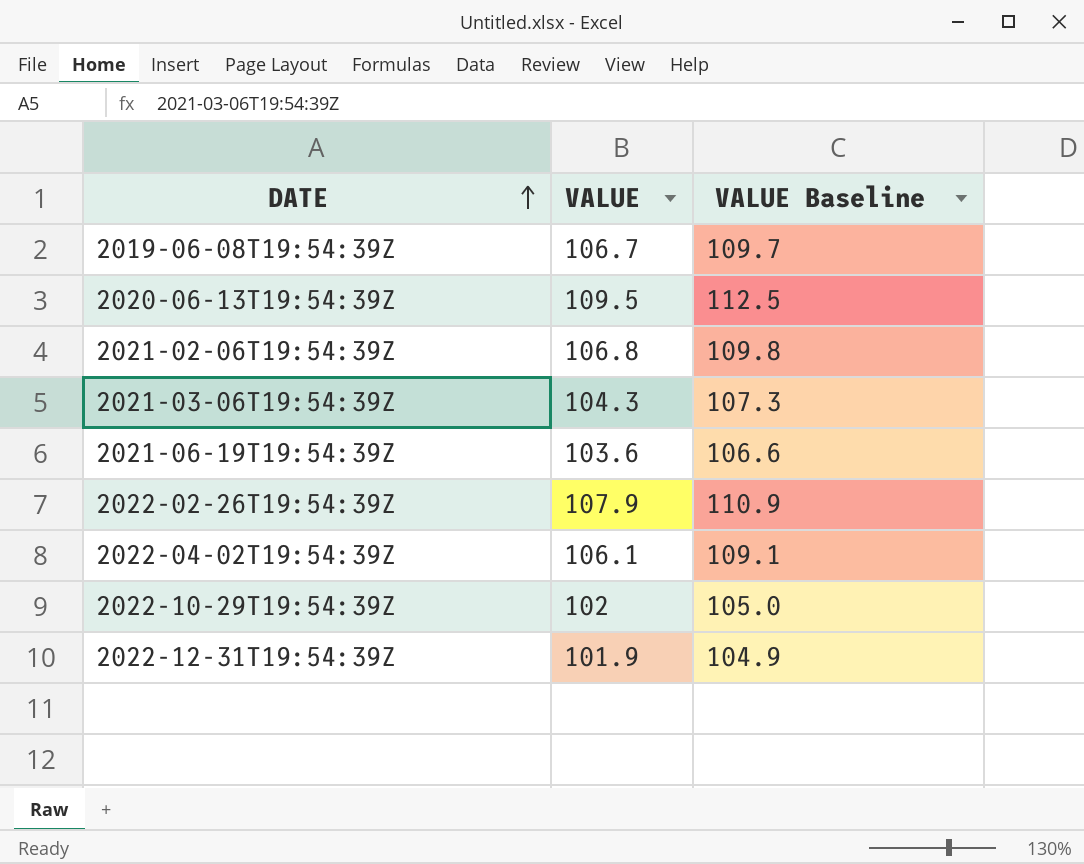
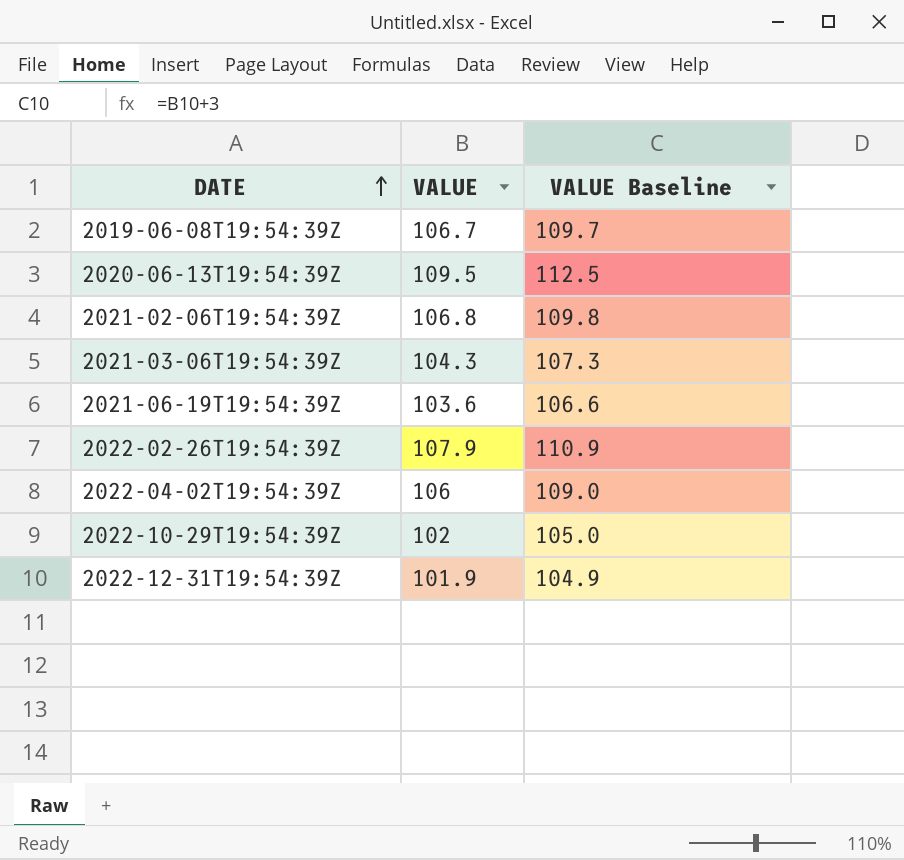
2022-04-02T19:54:39Z | VALUE: 106.1 -> 106
2022-04-02T19:54:39Z | VALUE Baseline: 109.1 -> 109.0

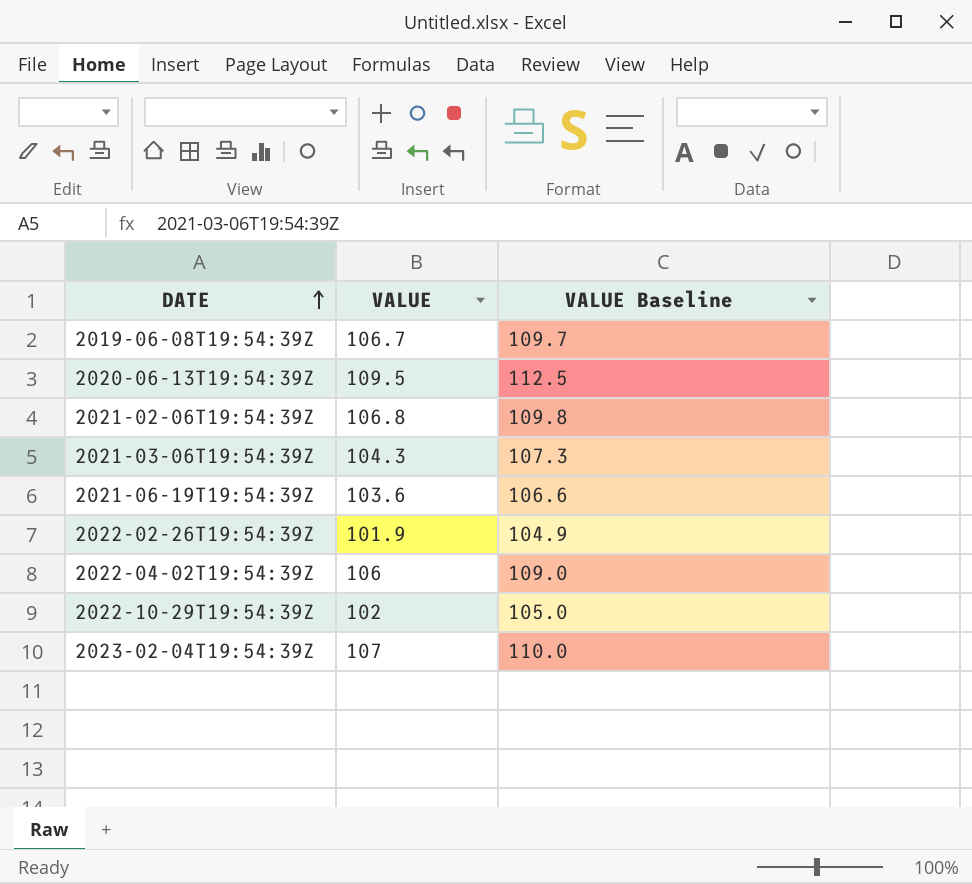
row 2022-12-31T19:54:39Z: 101.9 | 104.9 -> none
2022-02-26T19:54:39Z | VALUE: 107.9 -> 101.9
2022-02-26T19:54:39Z | VALUE Baseline: 110.9 -> 104.9
row 2023-02-04T19:54:39Z: none -> 107 | 110.0

